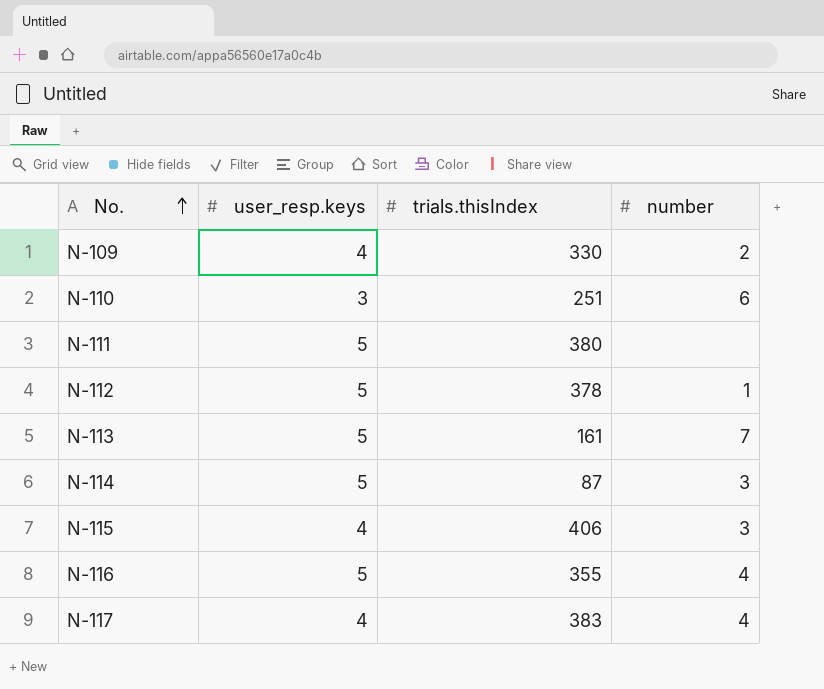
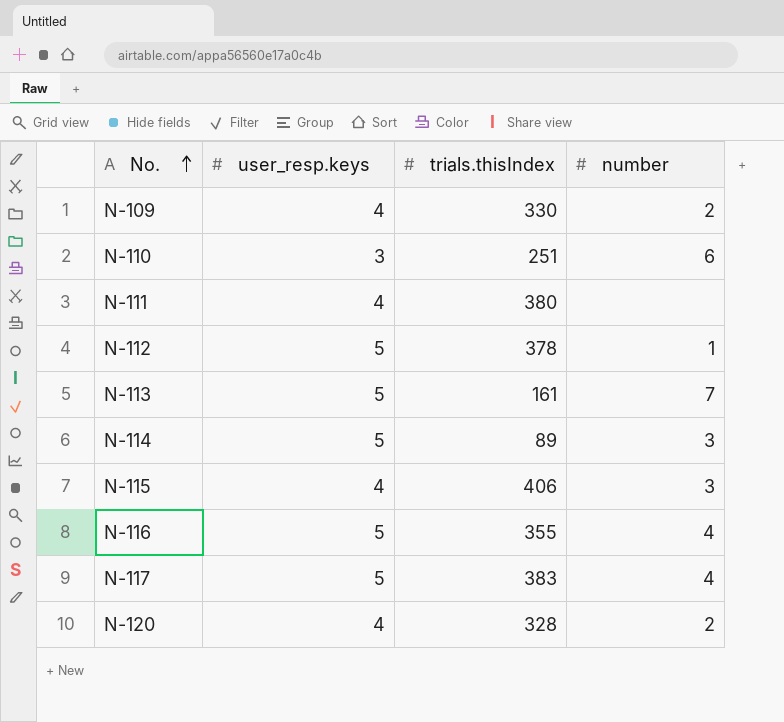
N-111 | user_resp.keys: 5 -> 4
N-114 | trials.thisIndex: 87 -> 89
N-117 | user_resp.keys: 4 -> 5
row N-120: none -> 4 | 328 | 2

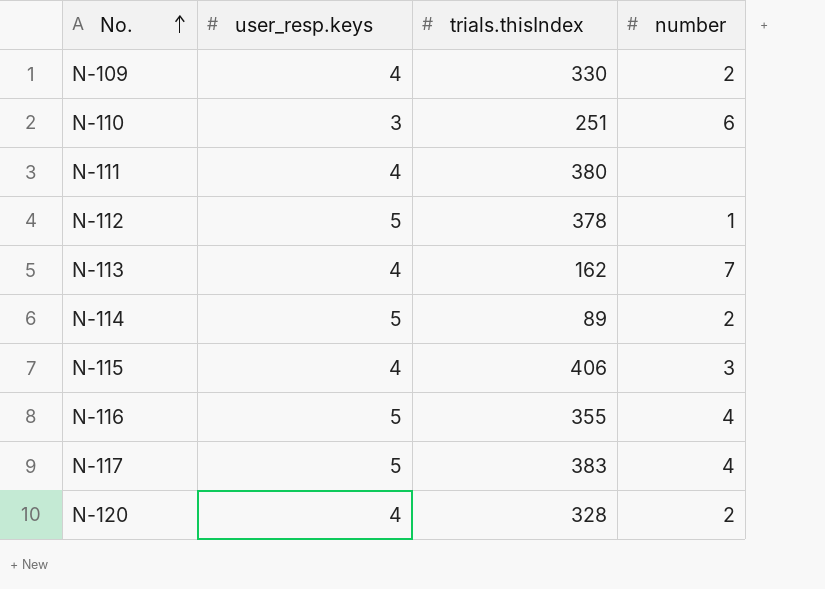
N-113 | user_resp.keys: 5 -> 4
N-113 | trials.thisIndex: 161 -> 162
N-114 | number: 3 -> 2

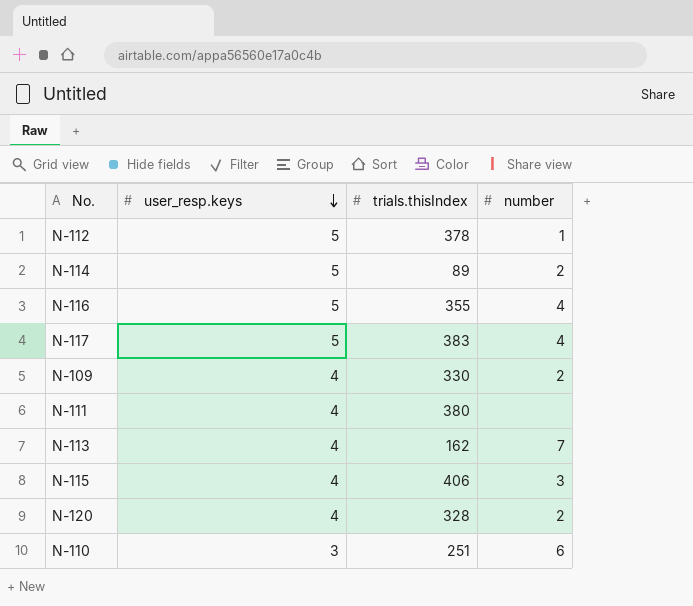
row order: No. ascending -> user_resp.keys descending

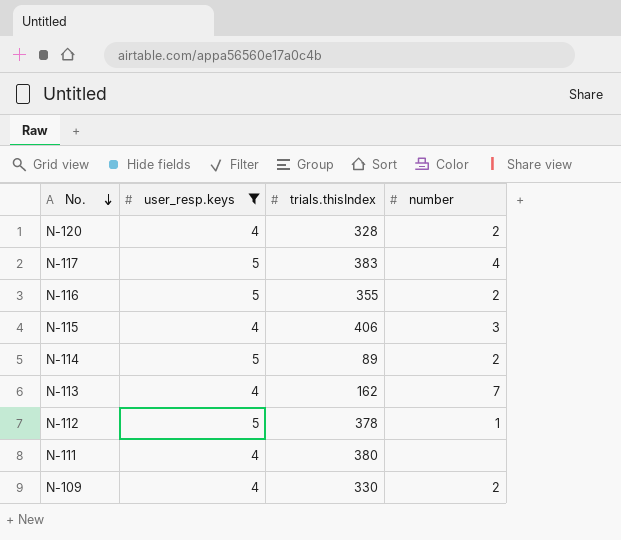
filter: none -> user_resp.keys != 3
row order: user_resp.keys descending -> No. descending
N-116 | number: 4 -> 2

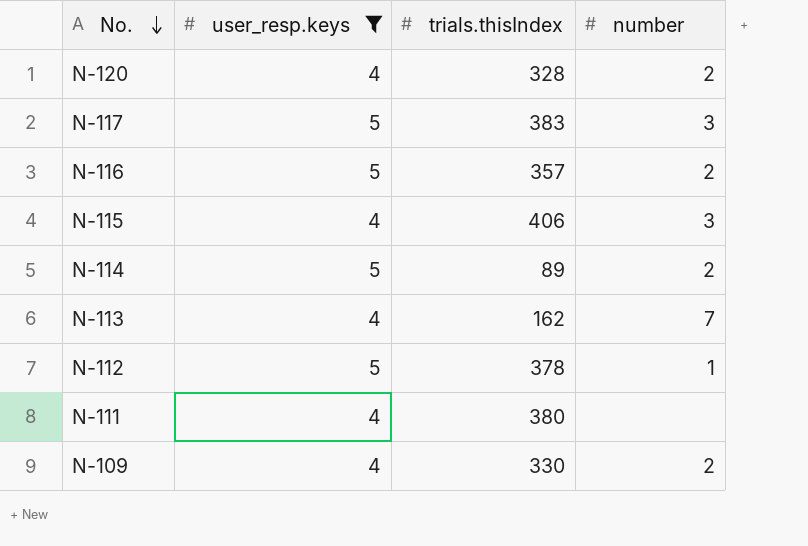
N-117 | number: 4 -> 3
N-116 | trials.thisIndex: 355 -> 357

